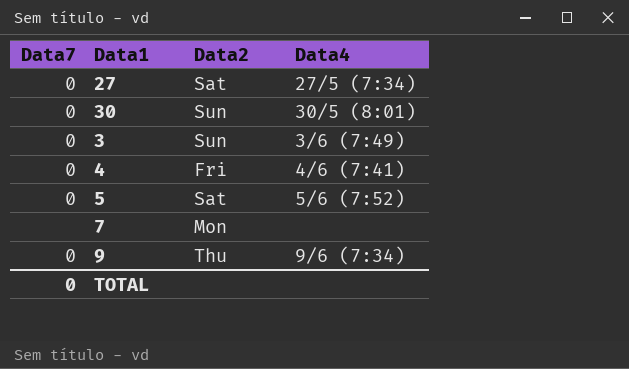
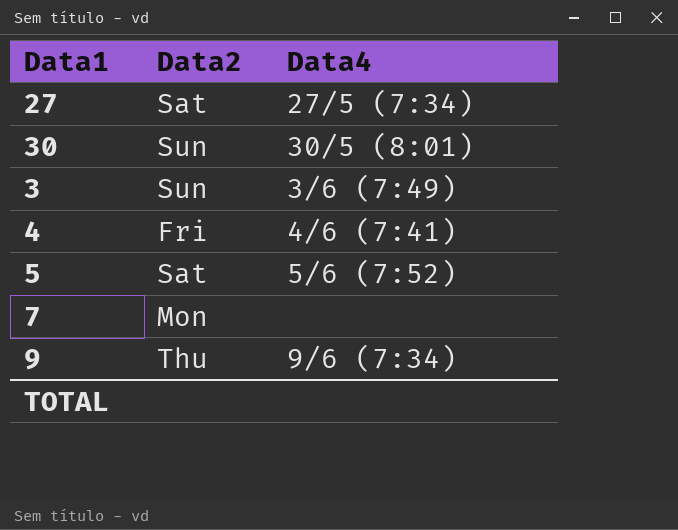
column Data7 | position: 1 -> none

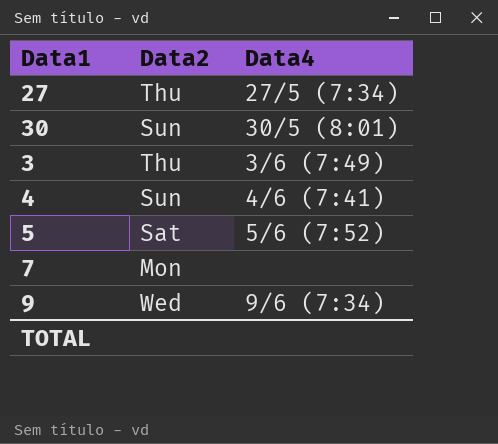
27 | Data2: Sat -> Thu
3 | Data2: Sun -> Thu
4 | Data2: Fri -> Sun
9 | Data2: Thu -> Wed

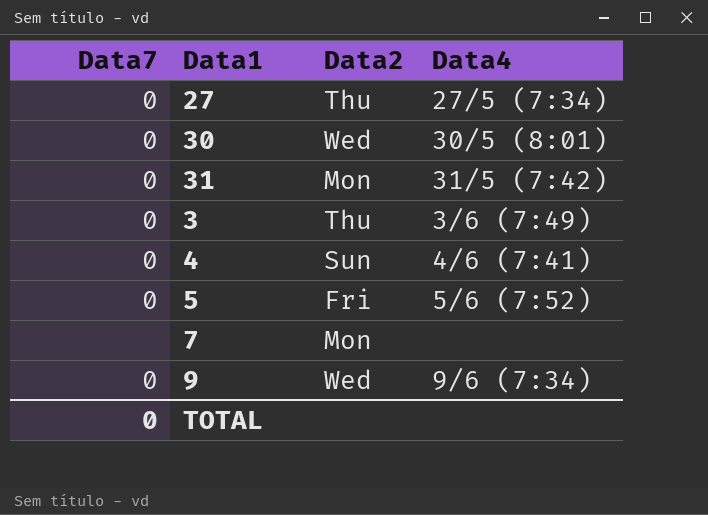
column Data7 | position: none -> 1
30 | Data2: Sun -> Wed
row 31: none -> 0 | Mon | 31/5 (7:42)
5 | Data2: Sat -> Fri

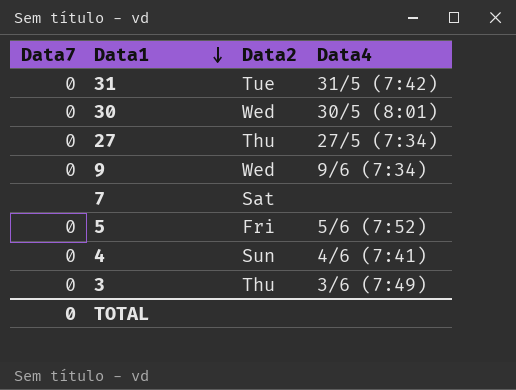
row order: none -> Data1 descending
31 | Data2: Mon -> Tue
7 | Data2: Mon -> Sat

